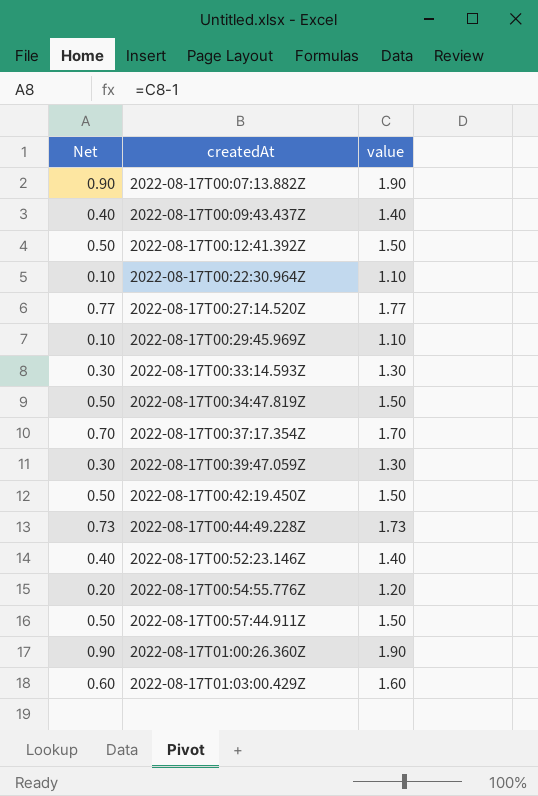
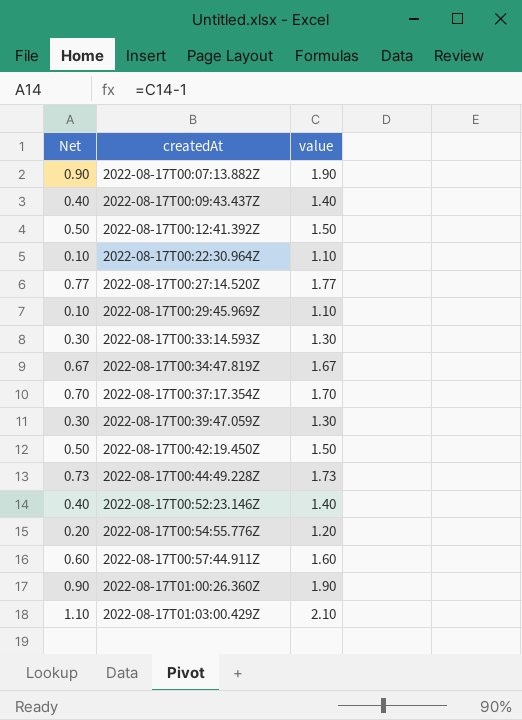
2022-08-17T00:34:47.819Z | Net: 0.50 -> 0.67
2022-08-17T00:34:47.819Z | value: 1.50 -> 1.67
2022-08-17T00:57:44.911Z | Net: 0.50 -> 0.60
2022-08-17T00:57:44.911Z | value: 1.50 -> 1.60
2022-08-17T01:03:00.429Z | Net: 0.60 -> 1.10
2022-08-17T01:03:00.429Z | value: 1.60 -> 2.10

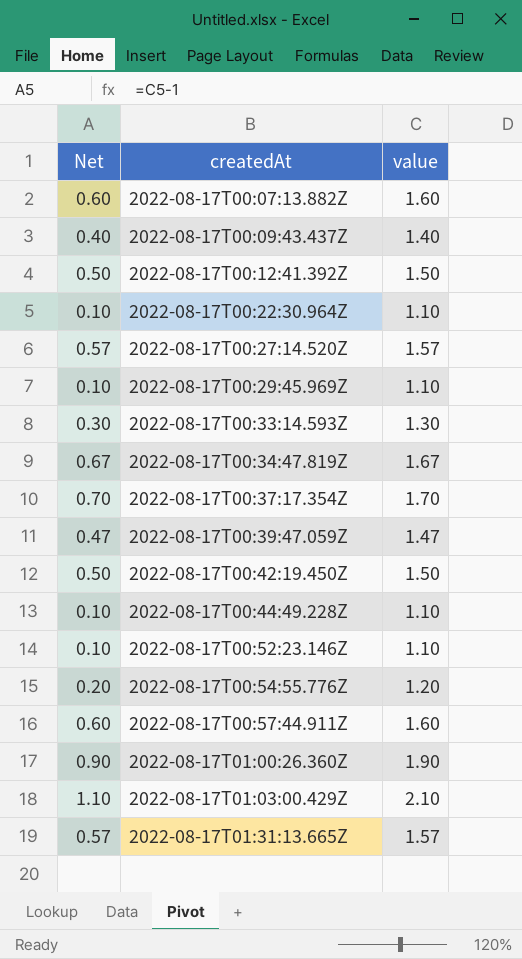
2022-08-17T00:07:13.882Z | Net: 0.90 -> 0.60
2022-08-17T00:07:13.882Z | value: 1.90 -> 1.60
2022-08-17T00:27:14.520Z | Net: 0.77 -> 0.57
2022-08-17T00:27:14.520Z | value: 1.77 -> 1.57
2022-08-17T00:39:47.059Z | Net: 0.30 -> 0.47
2022-08-17T00:39:47.059Z | value: 1.30 -> 1.47
2022-08-17T00:44:49.228Z | Net: 0.73 -> 0.10
2022-08-17T00:44:49.228Z | value: 1.73 -> 1.10
2022-08-17T00:52:23.146Z | Net: 0.40 -> 0.10
2022-08-17T00:52:23.146Z | value: 1.40 -> 1.10
row 2022-08-17T01:31:13.665Z: none -> 0.57 | 1.57

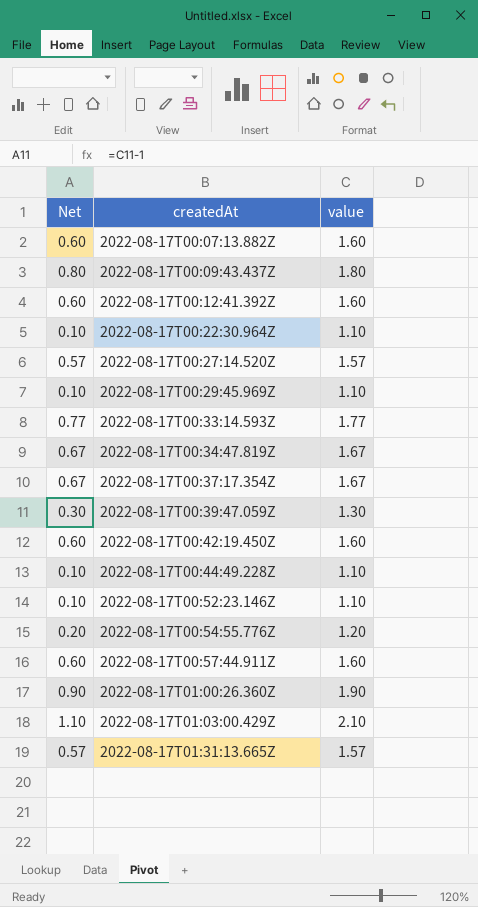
2022-08-17T00:09:43.437Z | Net: 0.40 -> 0.80
2022-08-17T00:09:43.437Z | value: 1.40 -> 1.80
2022-08-17T00:12:41.392Z | Net: 0.50 -> 0.60
2022-08-17T00:12:41.392Z | value: 1.50 -> 1.60
2022-08-17T00:33:14.593Z | Net: 0.30 -> 0.77
2022-08-17T00:33:14.593Z | value: 1.30 -> 1.77
2022-08-17T00:37:17.354Z | Net: 0.70 -> 0.67
2022-08-17T00:37:17.354Z | value: 1.70 -> 1.67
2022-08-17T00:39:47.059Z | Net: 0.47 -> 0.30
2022-08-17T00:39:47.059Z | value: 1.47 -> 1.30
2022-08-17T00:42:19.450Z | Net: 0.50 -> 0.60
2022-08-17T00:42:19.450Z | value: 1.50 -> 1.60

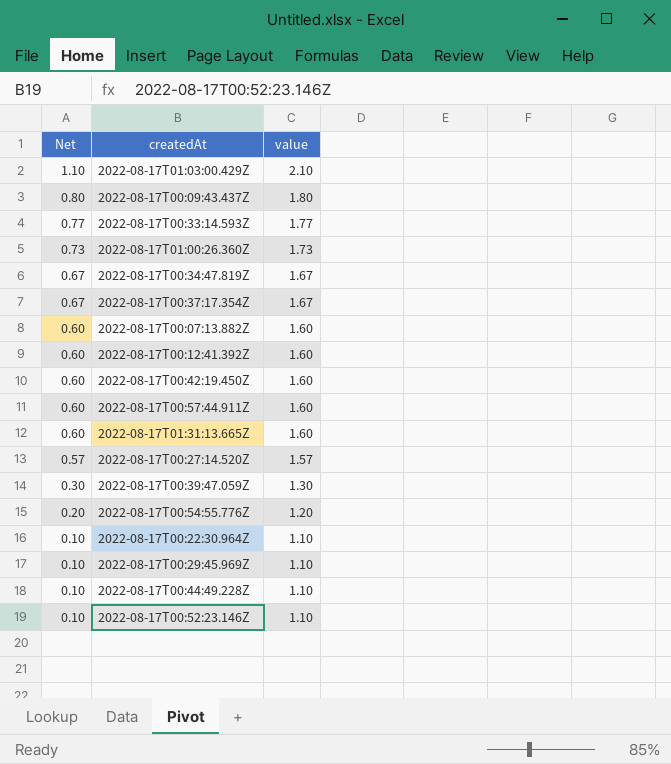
row order: createdAt ascending -> Net descending
2022-08-17T01:00:26.360Z | Net: 0.90 -> 0.73
2022-08-17T01:00:26.360Z | value: 1.90 -> 1.73
2022-08-17T01:31:13.665Z | Net: 0.57 -> 0.60
2022-08-17T01:31:13.665Z | value: 1.57 -> 1.60

